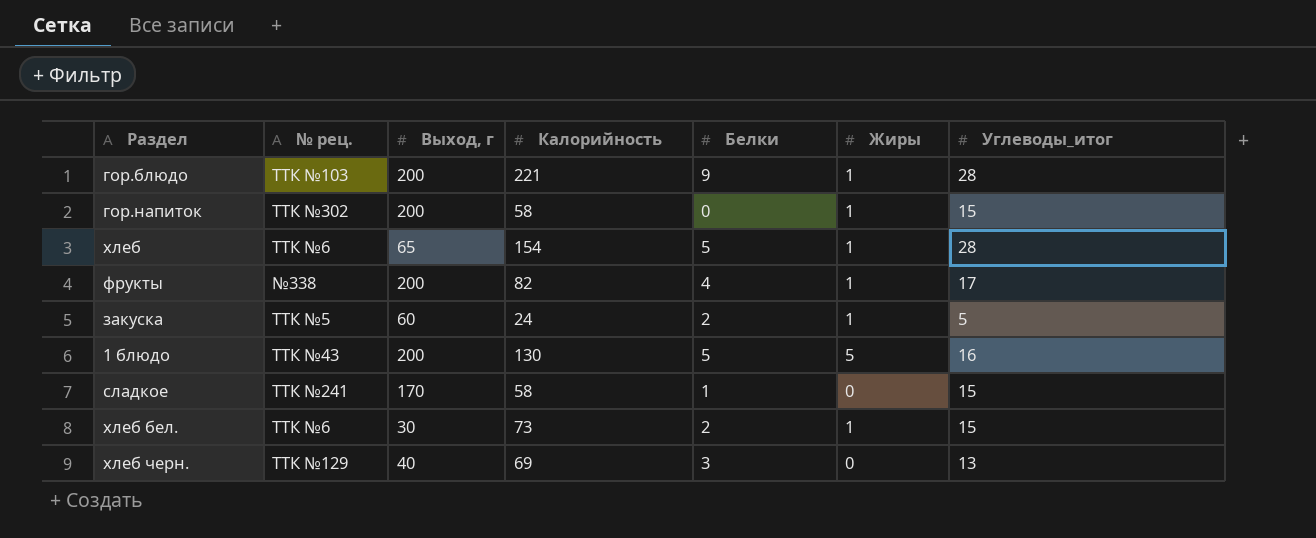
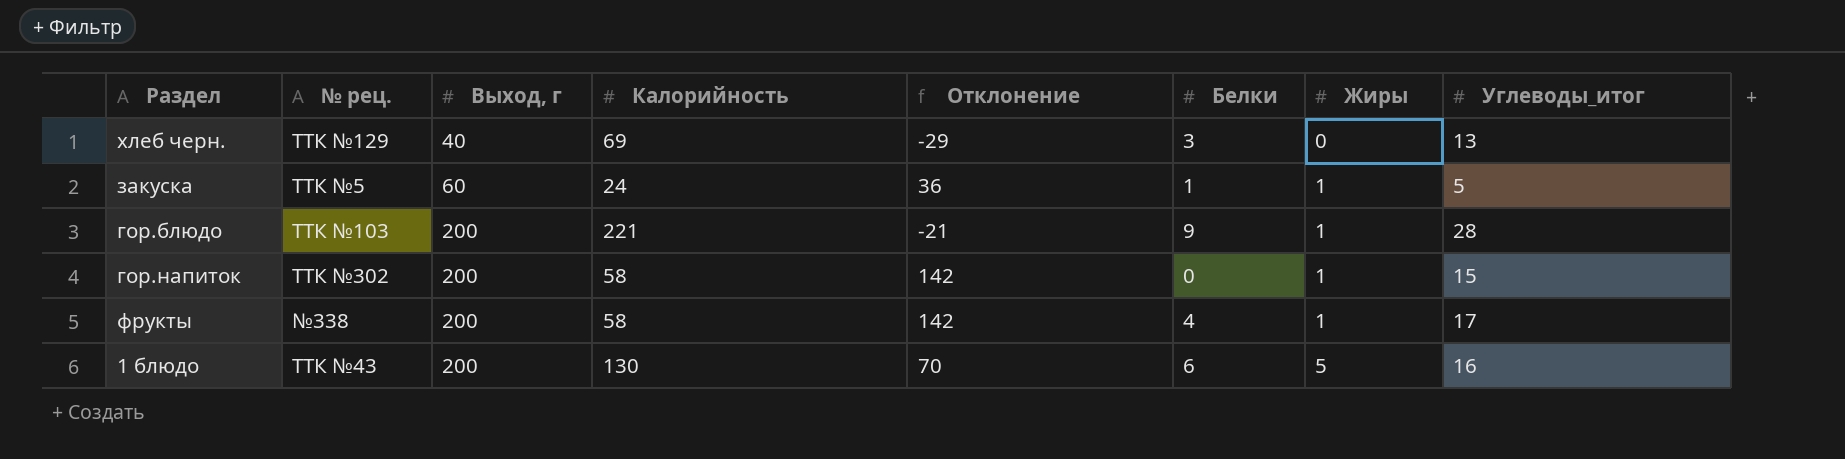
row order: none -> Выход, г ascending
column Отклонение | formula: none -> [Выход, г] - [Калорийность]
row хлеб: ТТК №6 | 65 | 154 | 5 | 1 | 28 -> none
row сладкое: ТТК №241 | 170 | 58 | 1 | 0 | 15 -> none
row хлеб бел.: ТТК №6 | 30 | 73 | 2 | 1 | 15 -> none
закуска | Белки: 2 -> 1
фрукты | Калорийность: 82 -> 58
1 блюдо | Белки: 5 -> 6

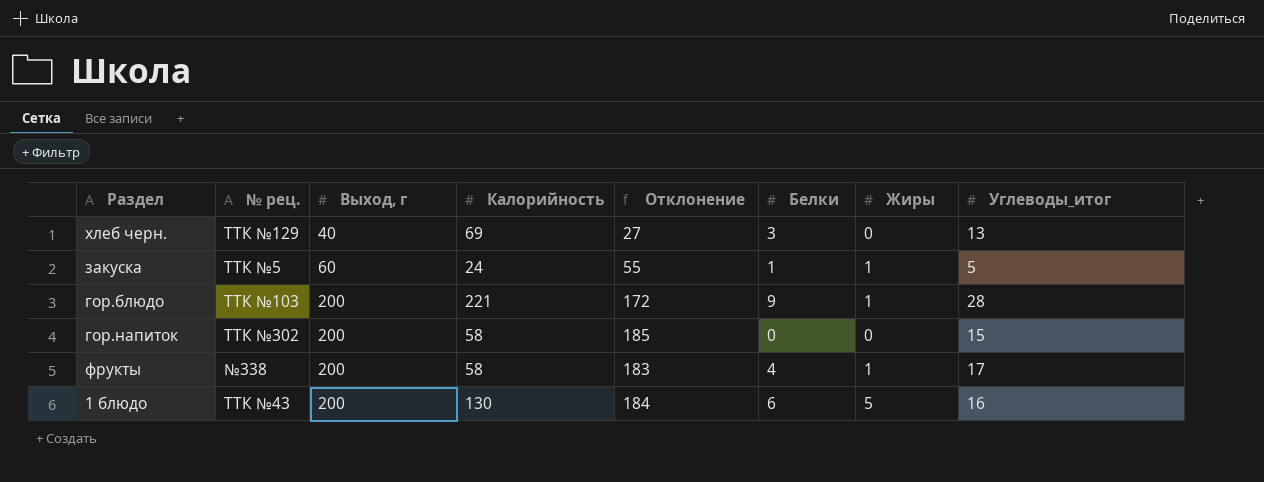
column Отклонение | formula: [Выход, г] - [Калорийность] -> [Выход, г] - [Углеводы_итог]
гор.напиток | Жиры: 1 -> 0

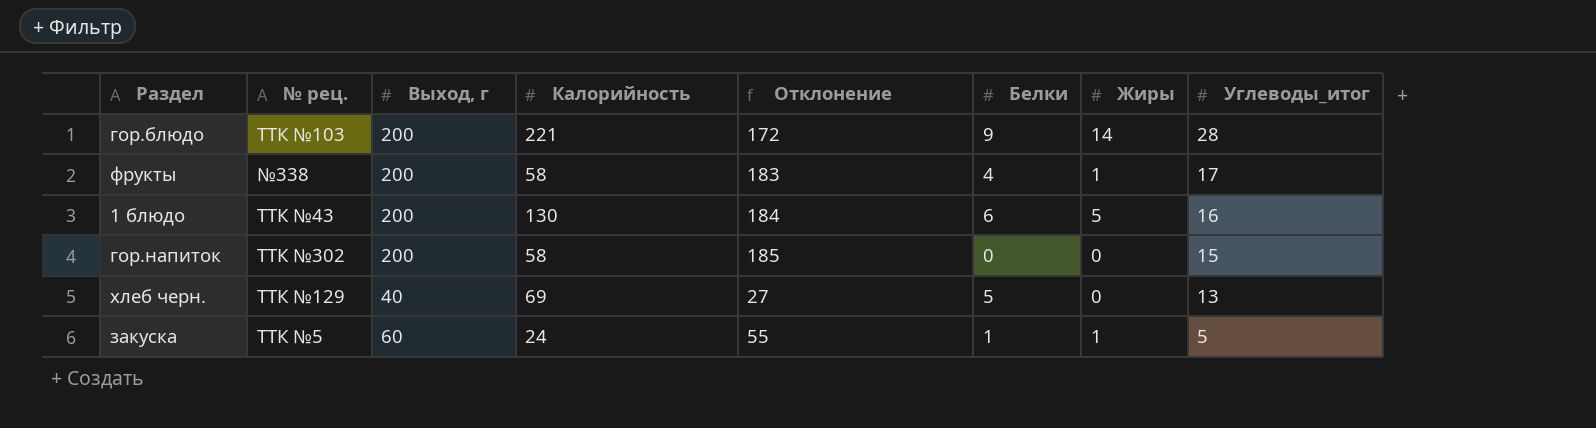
row order: Выход, г ascending -> Углеводы_итог descending
гор.блюдо | Жиры: 1 -> 14
хлеб черн. | Белки: 3 -> 5

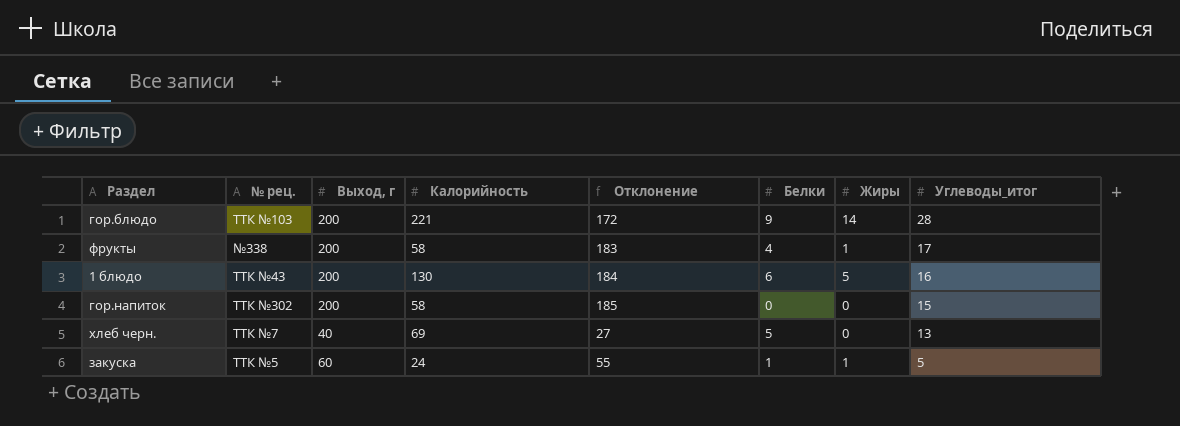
хлеб черн. | № рец.: ТТК №129 -> ТТК №7

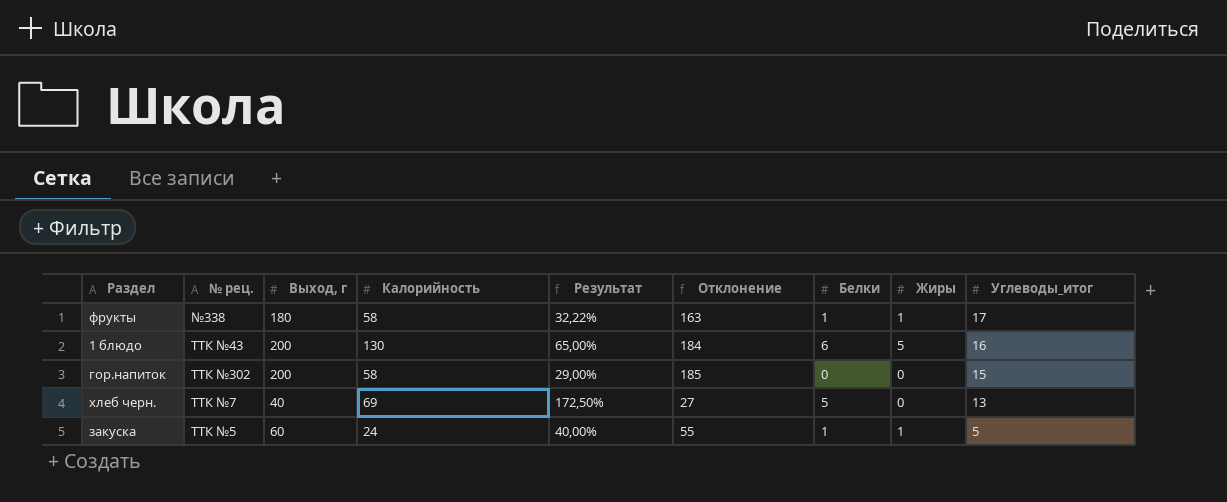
column Результат | formula: none -> [Калорийность] / [Выход, г]
row гор.блюдо: ТТК №103 | 200 | 221 | 172 | 9 | 14 | 28 -> none
фрукты | Выход, г: 200 -> 180
фрукты | Отклонение: 183 -> 163
фрукты | Белки: 4 -> 1

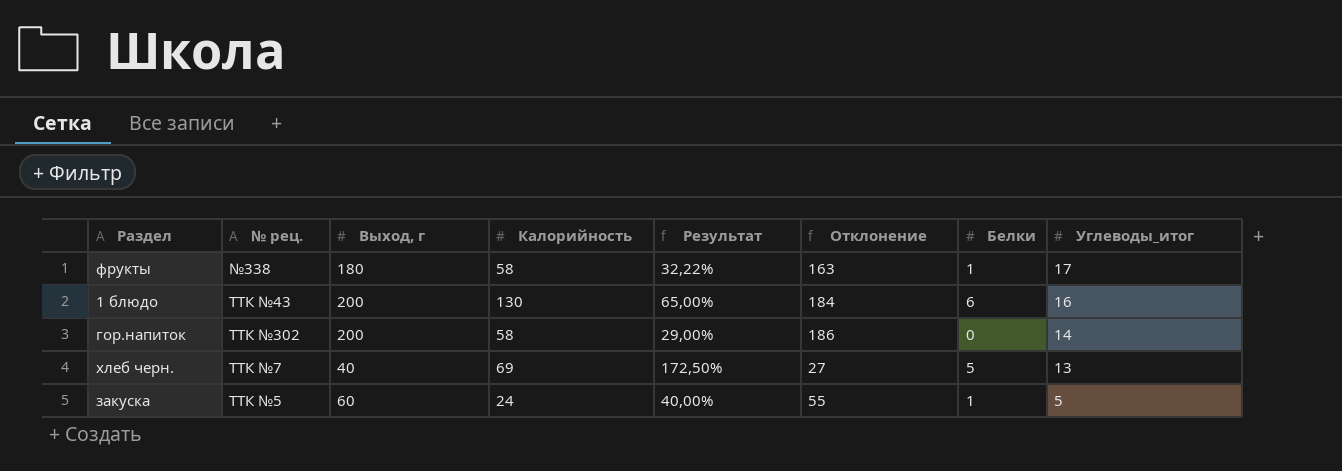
column Жиры | position: 8 -> none
гор.напиток | Отклонение: 185 -> 186
гор.напиток | Углеводы_итог: 15 -> 14

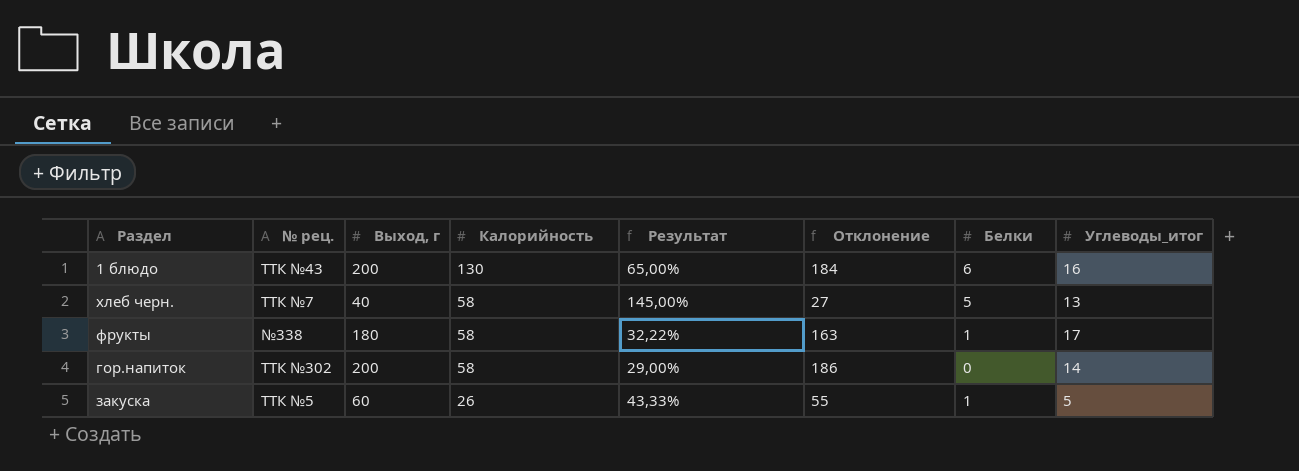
row order: Углеводы_итог descending -> Калорийность descending
хлеб черн. | Калорийность: 69 -> 58
хлеб черн. | Результат: 172,50% -> 145,00%
закуска | Калорийность: 24 -> 26
закуска | Результат: 40,00% -> 43,33%

